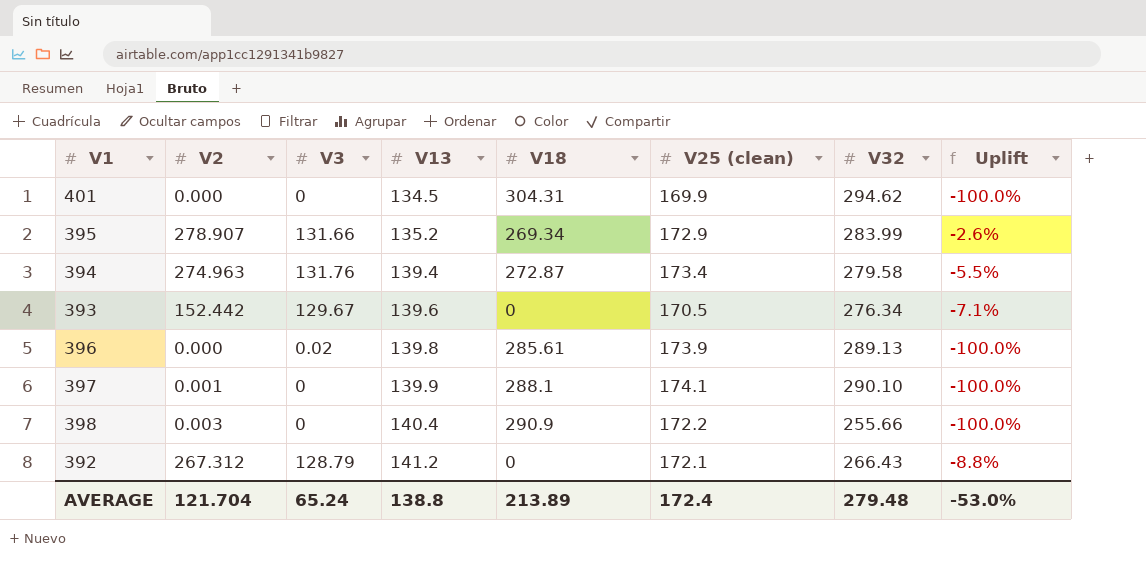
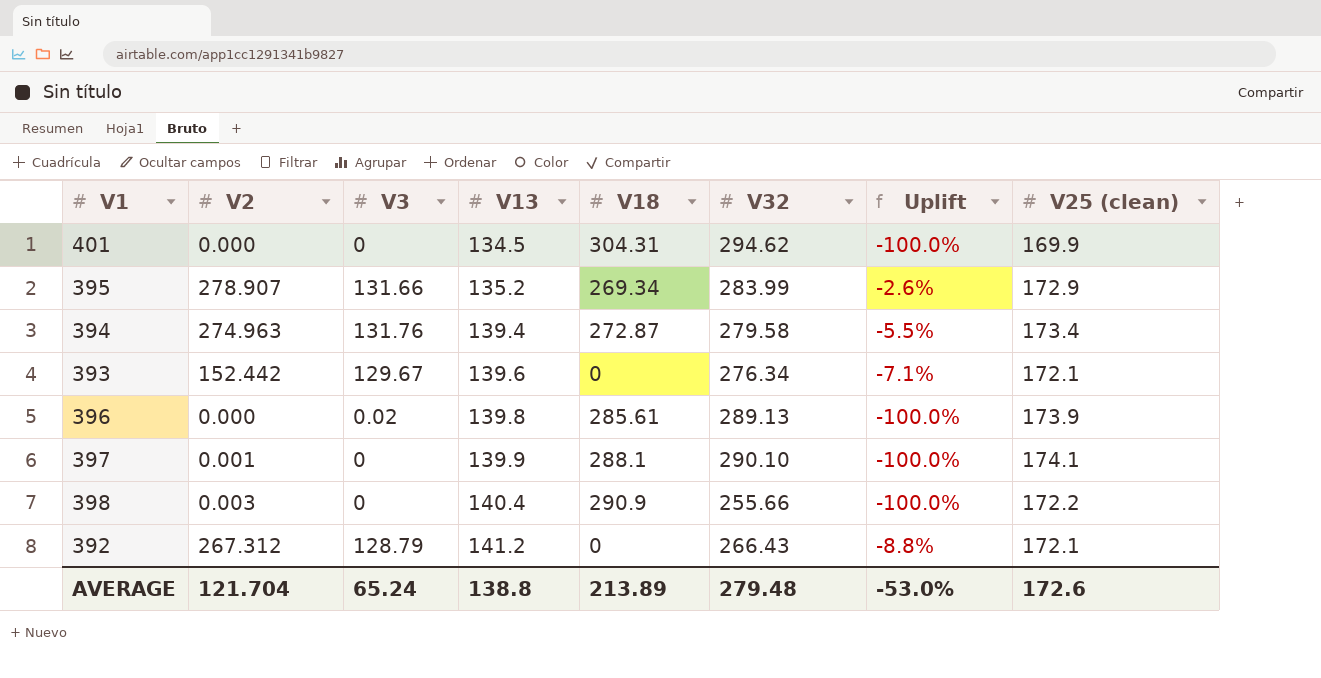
column V25 (clean) | position: 6 -> 8
393 | V25 (clean): 170.5 -> 172.1
AVERAGE | V25 (clean): 172.4 -> 172.6

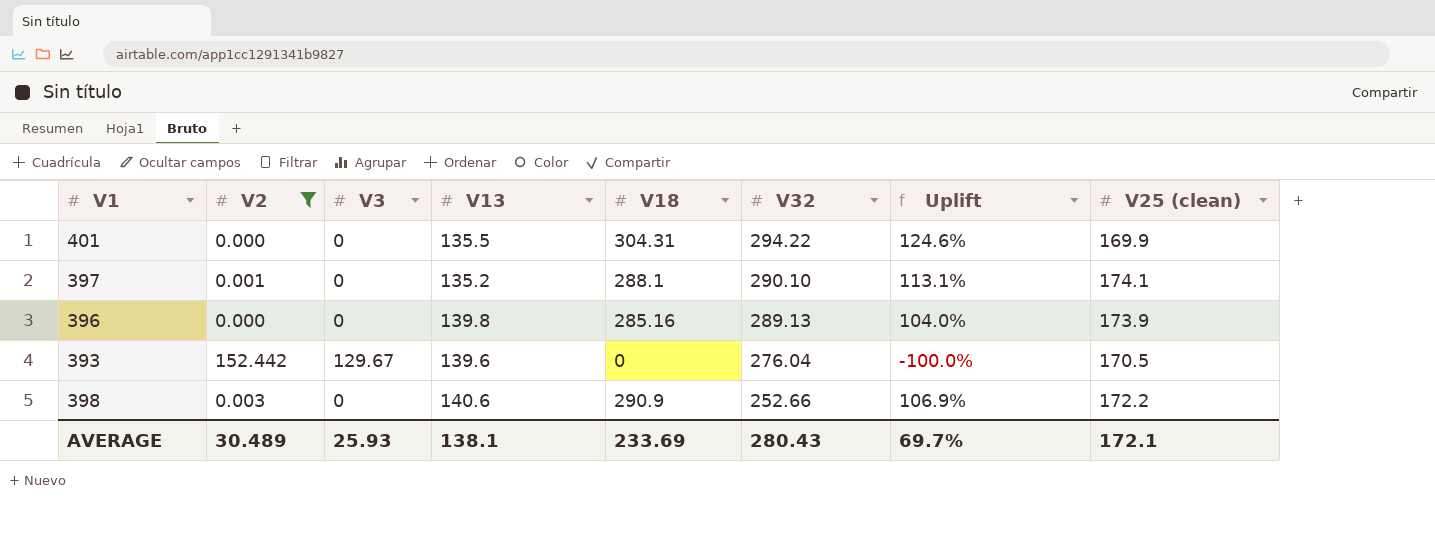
filter: none -> V2 <= 152.442
row order: V13 ascending -> V32 descending
column Uplift | formula: ([V3] - [V13]) / [V13] -> ([V18] - [V13]) / [V13]
401 | V13: 134.5 -> 135.5
401 | V32: 294.62 -> 294.22
397 | V13: 139.9 -> 135.2
396 | V3: 0.02 -> 0
396 | V18: 285.61 -> 285.16
393 | V32: 276.34 -> 276.04
393 | V25 (clean): 172.1 -> 170.5
398 | V13: 140.4 -> 140.6
398 | V32: 255.66 -> 252.66
AVERAGE | V2: 121.704 -> 30.489
AVERAGE | V3: 65.24 -> 25.93
AVERAGE | V13: 138.8 -> 138.1
AVERAGE | V18: 213.89 -> 233.69
AVERAGE | V32: 279.48 -> 280.43
AVERAGE | Uplift: -53.0% -> 69.7%
AVERAGE | V25 (clean): 172.6 -> 172.1

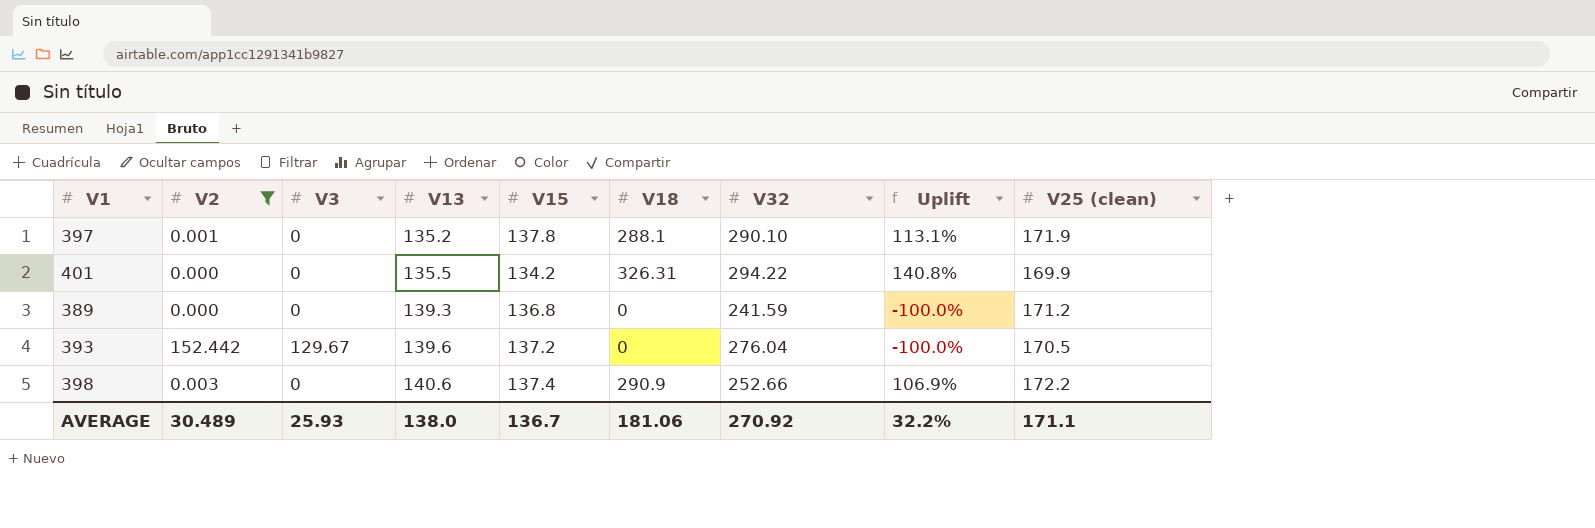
row order: V32 descending -> V13 ascending
column V15 | position: none -> 5
row 396: 0.000 | 0 | 139.8 | 285.16 | 289.13 | 104.0% | 173.9 -> none
397 | V25 (clean): 174.1 -> 171.9
401 | V18: 304.31 -> 326.31
401 | Uplift: 124.6% -> 140.8%
row 389: none -> 0.000 | 0 | 139.3 | 136.8 | 0 | 241.59 | -100.0% | 171.2
AVERAGE | V13: 138.1 -> 138.0
AVERAGE | V18: 233.69 -> 181.06
AVERAGE | V32: 280.43 -> 270.92
AVERAGE | Uplift: 69.7% -> 32.2%
AVERAGE | V25 (clean): 172.1 -> 171.1

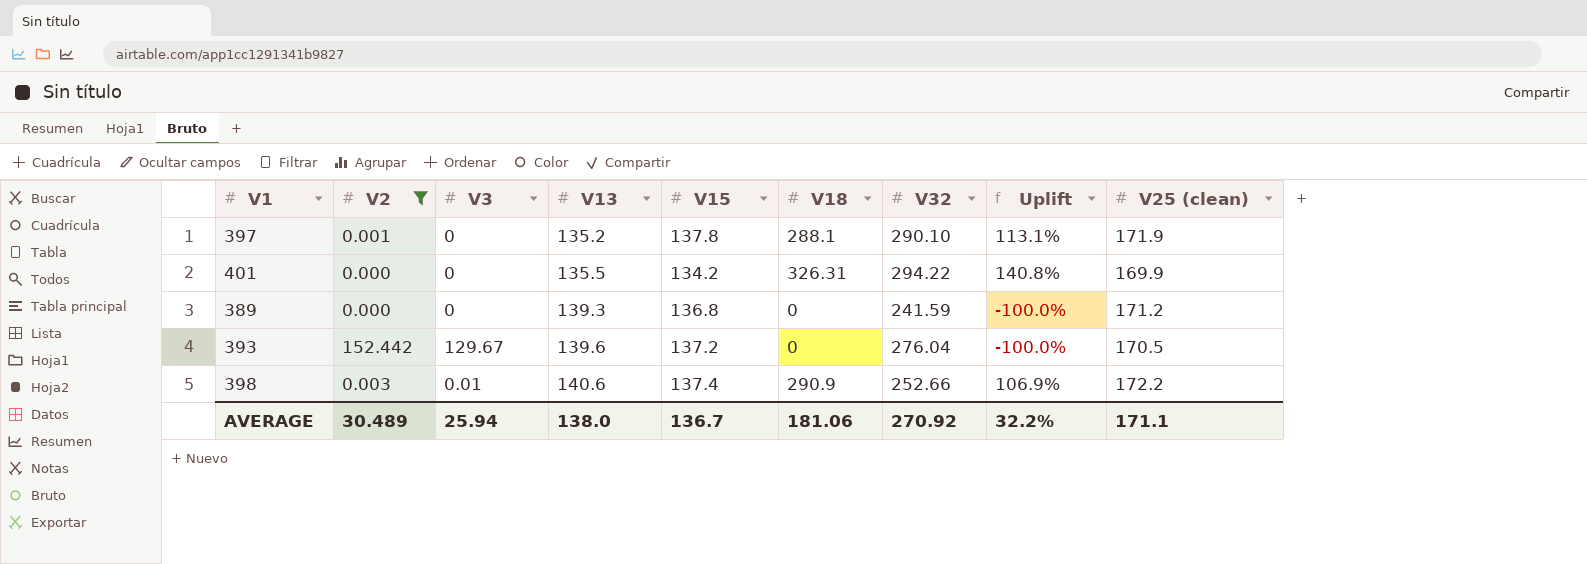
398 | V3: 0 -> 0.01
AVERAGE | V3: 25.93 -> 25.94

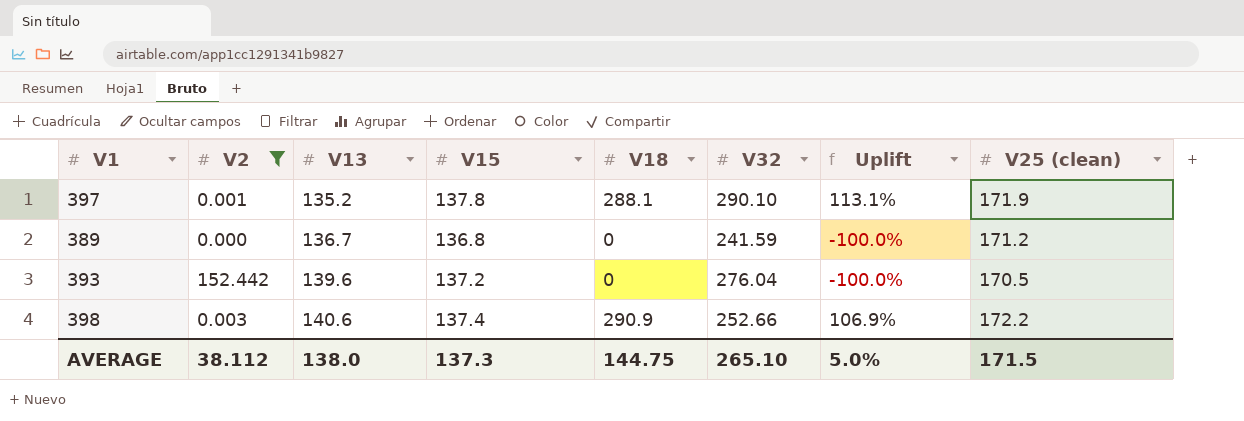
column V3 | position: 3 -> none
row 401: 0.000 | 0 | 135.5 | 134.2 | 326.31 | 294.22 | 140.8% | 169.9 -> none
389 | V13: 139.3 -> 136.7
AVERAGE | V2: 30.489 -> 38.112
AVERAGE | V15: 136.7 -> 137.3
AVERAGE | V18: 181.06 -> 144.75
AVERAGE | V32: 270.92 -> 265.10
AVERAGE | Uplift: 32.2% -> 5.0%
AVERAGE | V25 (clean): 171.1 -> 171.5

